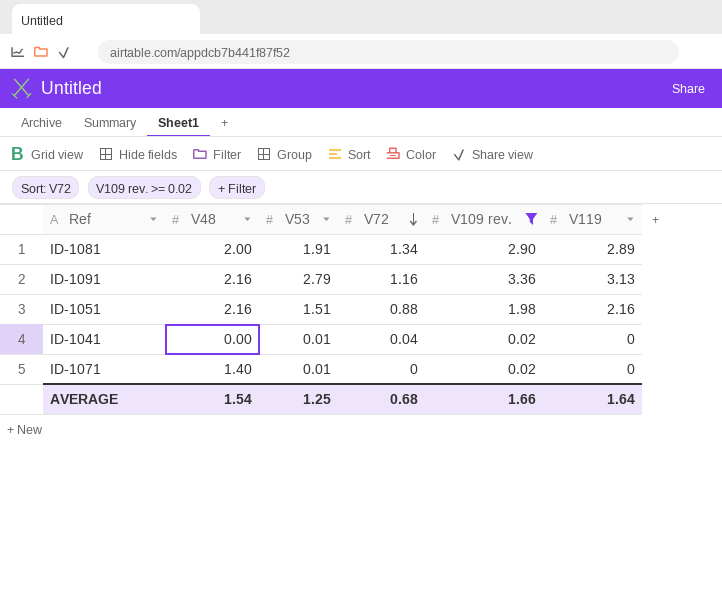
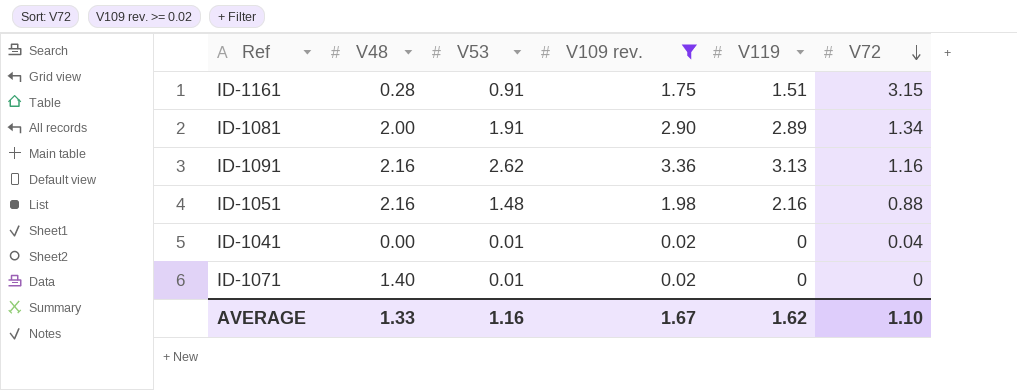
column V72 | position: 4 -> 6
row ID-1161: none -> 0.28 | 0.91 | 1.75 | 1.51 | 3.15
ID-1091 | V53: 2.79 -> 2.62
ID-1051 | V53: 1.51 -> 1.48
AVERAGE | V48: 1.54 -> 1.33
AVERAGE | V53: 1.25 -> 1.16
AVERAGE | V109 rev.: 1.66 -> 1.67
AVERAGE | V119: 1.64 -> 1.62
AVERAGE | V72: 0.68 -> 1.10

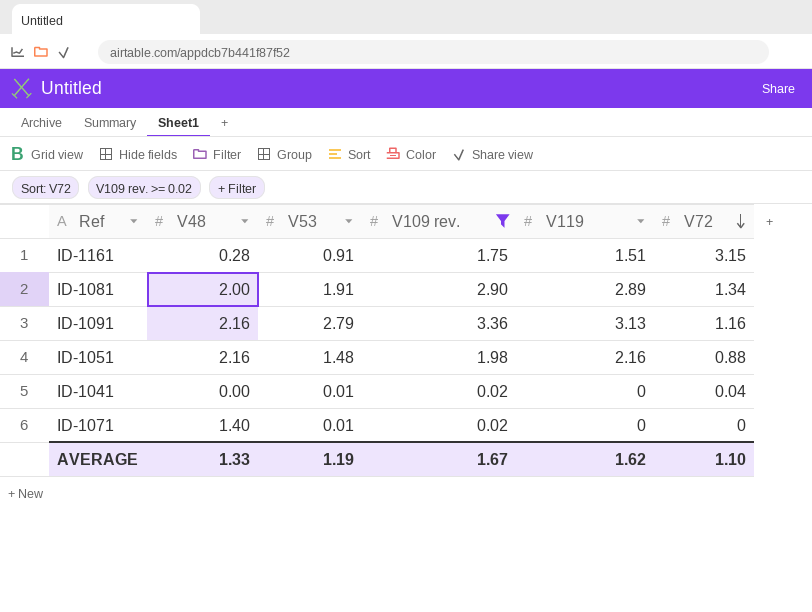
ID-1091 | V53: 2.62 -> 2.79
AVERAGE | V53: 1.16 -> 1.19

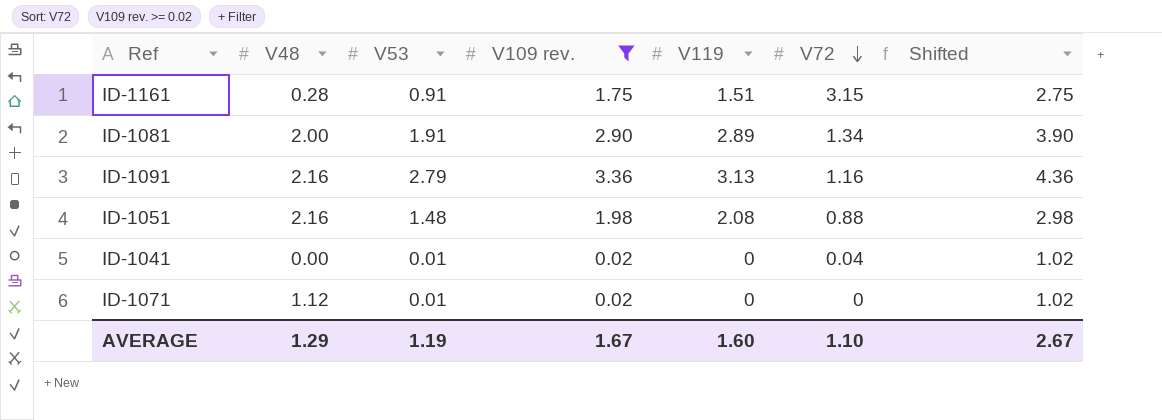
column Shifted | formula: none -> [V109 rev.] + 1
ID-1051 | V119: 2.16 -> 2.08
ID-1071 | V48: 1.40 -> 1.12
AVERAGE | V48: 1.33 -> 1.29
AVERAGE | V119: 1.62 -> 1.60

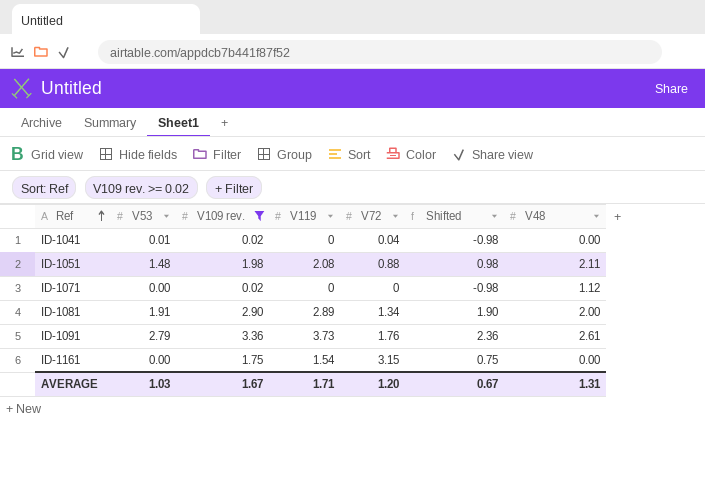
row order: V72 descending -> Ref ascending
column Shifted | formula: [V109 rev.] + 1 -> [V109 rev.] - 1
column V48 | position: 2 -> 7
ID-1051 | V48: 2.16 -> 2.11
ID-1071 | V53: 0.01 -> 0.00
ID-1091 | V119: 3.13 -> 3.73
ID-1091 | V72: 1.16 -> 1.76
ID-1091 | V48: 2.16 -> 2.61
ID-1161 | V53: 0.91 -> 0.00
ID-1161 | V119: 1.51 -> 1.54
ID-1161 | V48: 0.28 -> 0.00
AVERAGE | V53: 1.19 -> 1.03
AVERAGE | V119: 1.60 -> 1.71
AVERAGE | V72: 1.10 -> 1.20
AVERAGE | Shifted: 2.67 -> 0.67
AVERAGE | V48: 1.29 -> 1.31

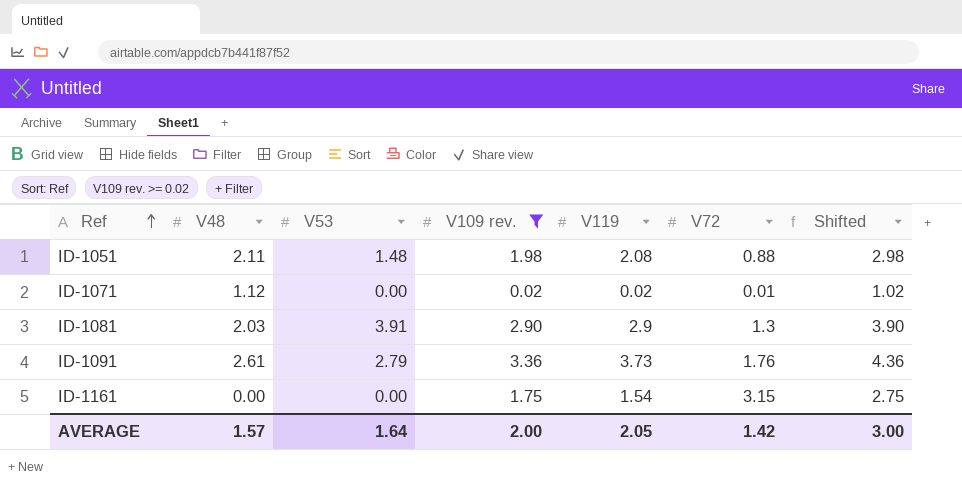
column V48 | position: 7 -> 2
column Shifted | formula: [V109 rev.] - 1 -> [V109 rev.] + 1
row ID-1041: 0.01 | 0.02 | 0 | 0.04 | -0.98 | 0.00 -> none
ID-1071 | V119: 0 -> 0.02
ID-1071 | V72: 0 -> 0.01
ID-1081 | V48: 2.00 -> 2.03
ID-1081 | V53: 1.91 -> 3.91
ID-1081 | V119: 2.89 -> 2.9
ID-1081 | V72: 1.34 -> 1.3
AVERAGE | V48: 1.31 -> 1.57
AVERAGE | V53: 1.03 -> 1.64
AVERAGE | V109 rev.: 1.67 -> 2.00
AVERAGE | V119: 1.71 -> 2.05
AVERAGE | V72: 1.20 -> 1.42
AVERAGE | Shifted: 0.67 -> 3.00

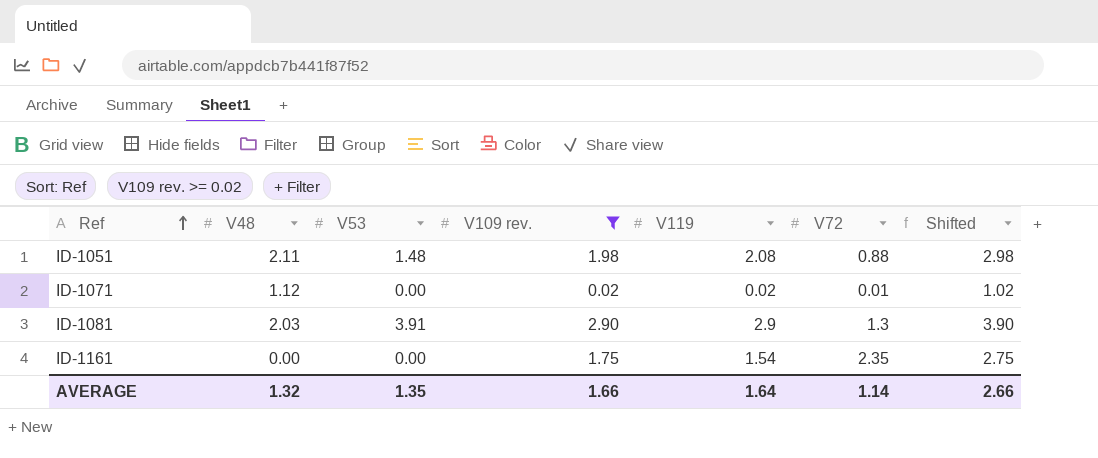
row ID-1091: 2.61 | 2.79 | 3.36 | 3.73 | 1.76 | 4.36 -> none
ID-1161 | V72: 3.15 -> 2.35
AVERAGE | V48: 1.57 -> 1.32
AVERAGE | V53: 1.64 -> 1.35
AVERAGE | V109 rev.: 2.00 -> 1.66
AVERAGE | V119: 2.05 -> 1.64
AVERAGE | V72: 1.42 -> 1.14
AVERAGE | Shifted: 3.00 -> 2.66

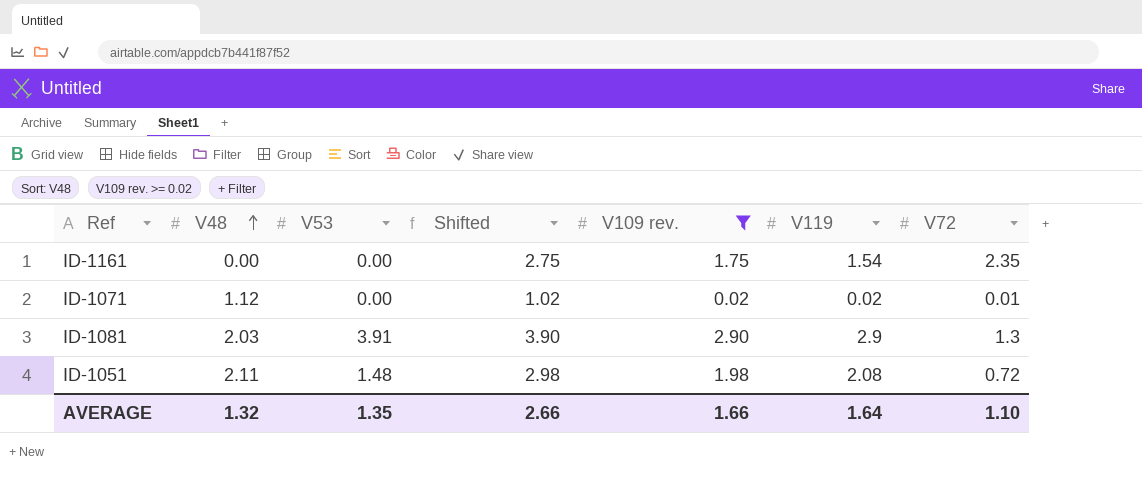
row order: Ref ascending -> V48 ascending
column Shifted | position: 7 -> 4
ID-1051 | V72: 0.88 -> 0.72
AVERAGE | V72: 1.14 -> 1.10

